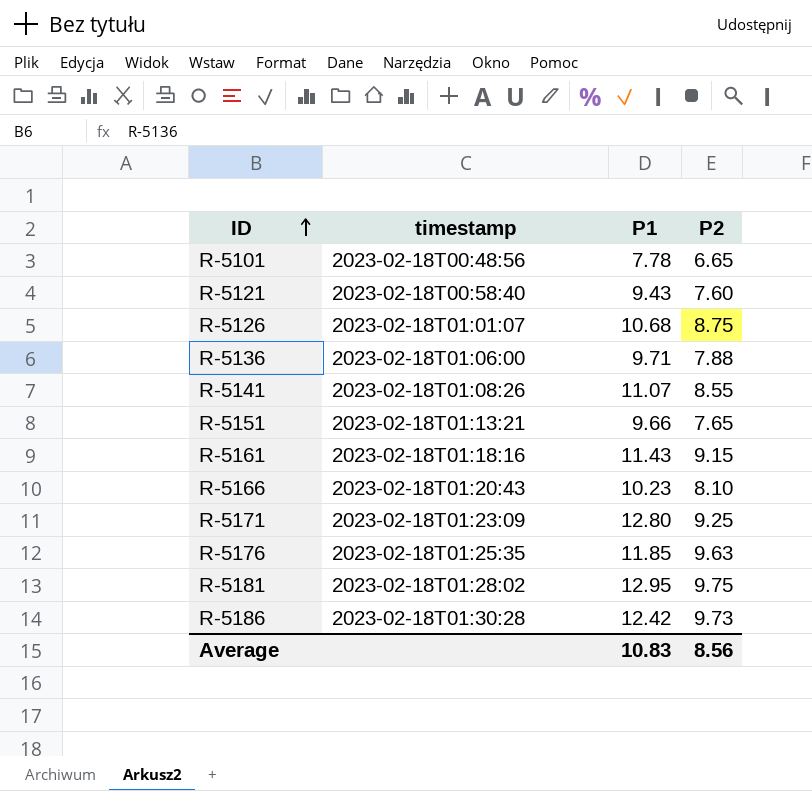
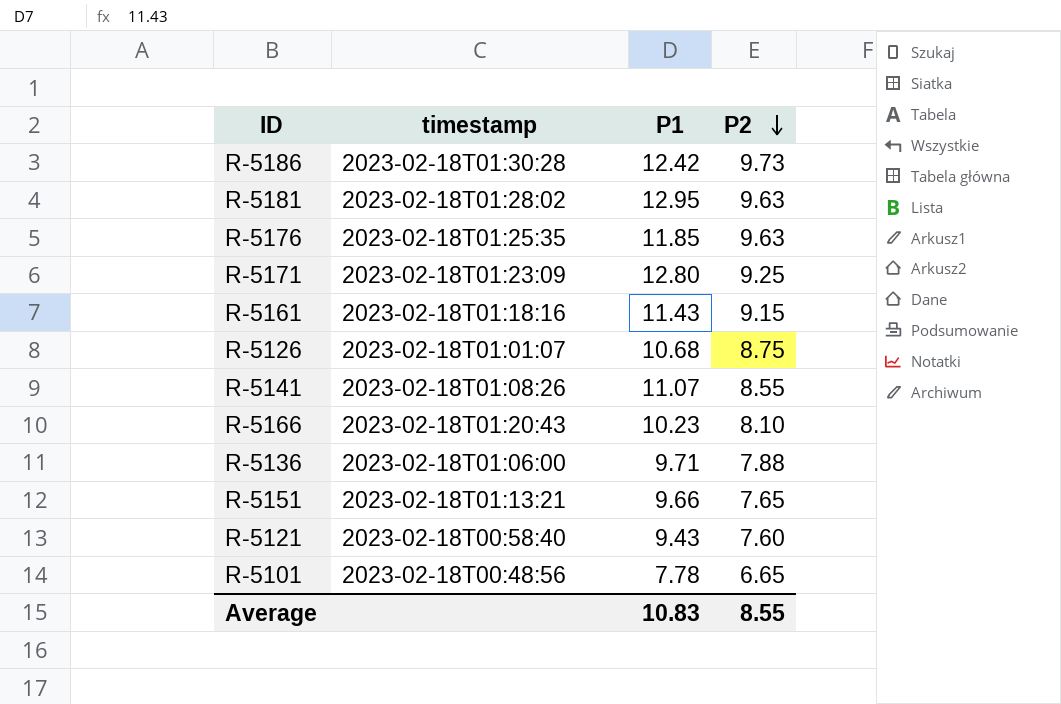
row order: ID ascending -> P2 descending
R-5181 | P2: 9.75 -> 9.63
Average | P2: 8.56 -> 8.55

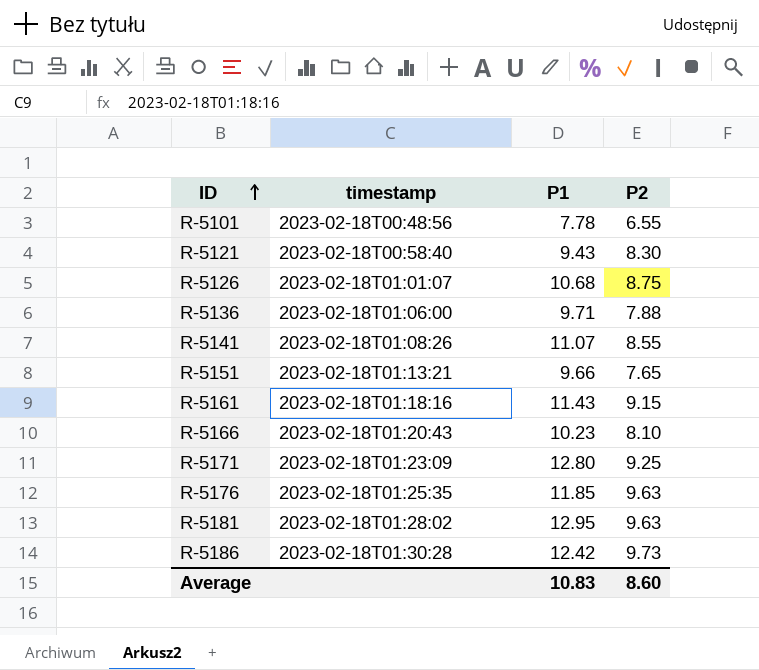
row order: P2 descending -> ID ascending
R-5101 | P2: 6.65 -> 6.55
R-5121 | P2: 7.60 -> 8.30
Average | P2: 8.55 -> 8.60

